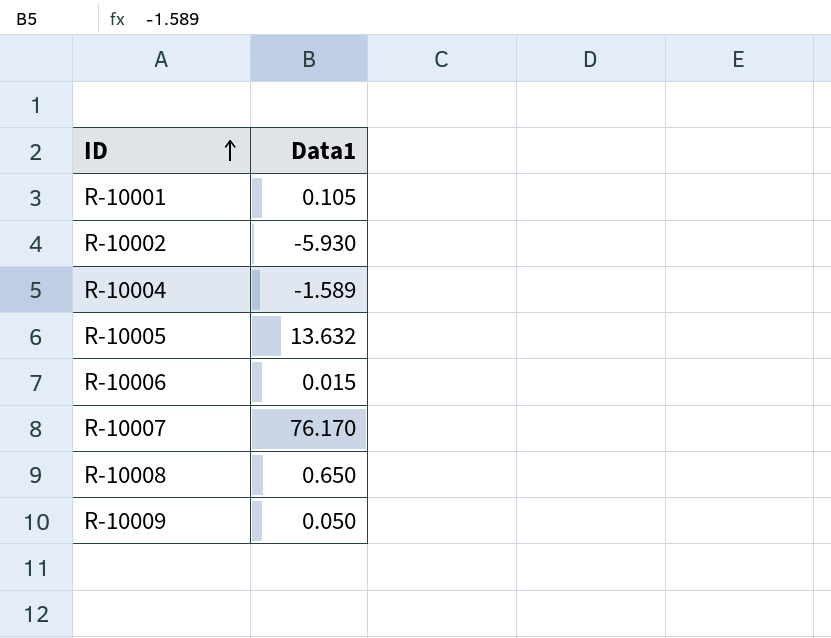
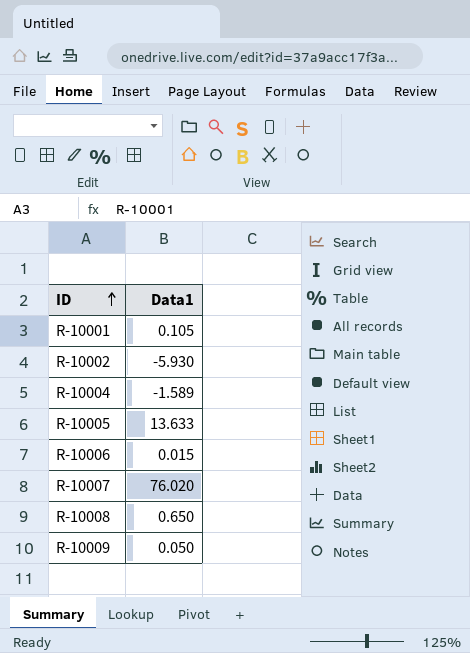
R-10005 | Data1: 13.632 -> 13.633
R-10007 | Data1: 76.170 -> 76.020

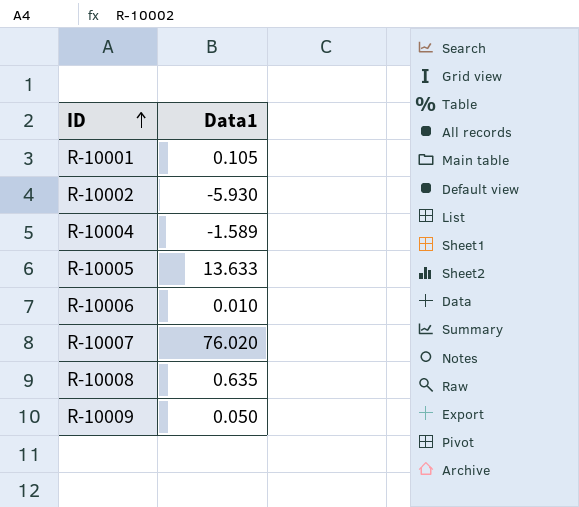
R-10006 | Data1: 0.015 -> 0.010
R-10008 | Data1: 0.650 -> 0.635

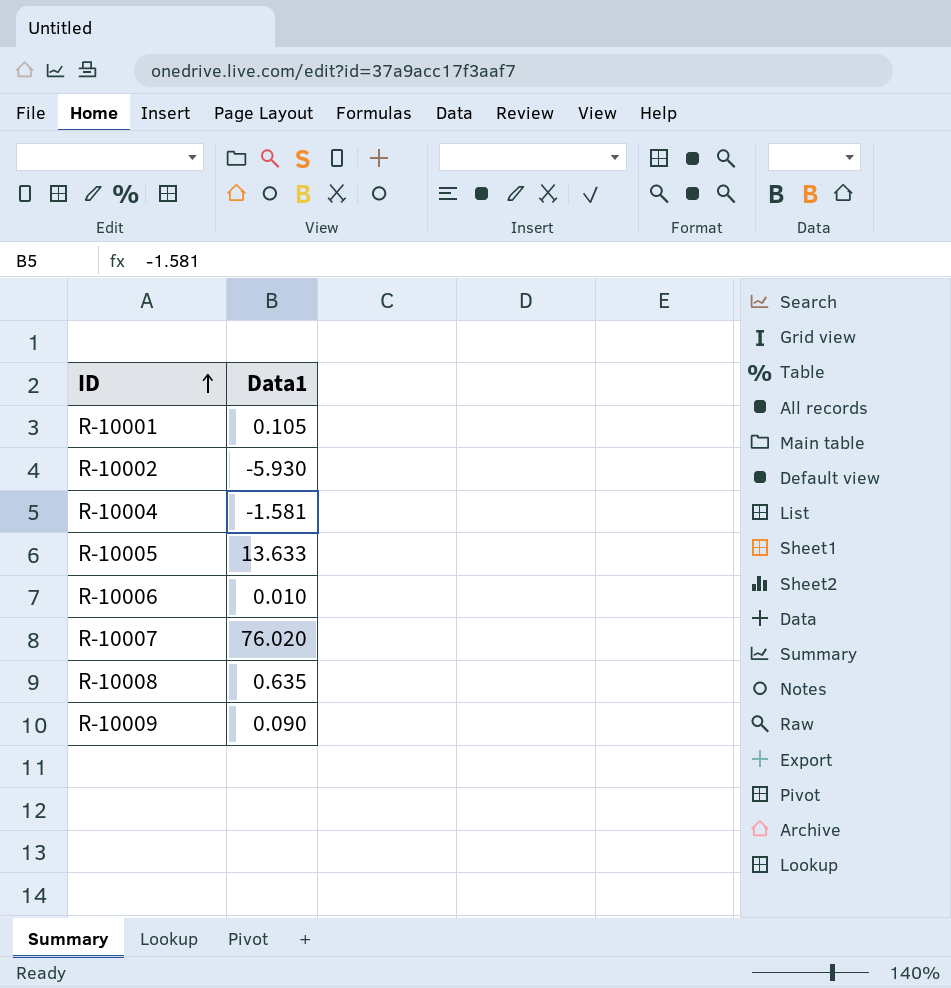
R-10004 | Data1: -1.589 -> -1.581
R-10009 | Data1: 0.050 -> 0.090

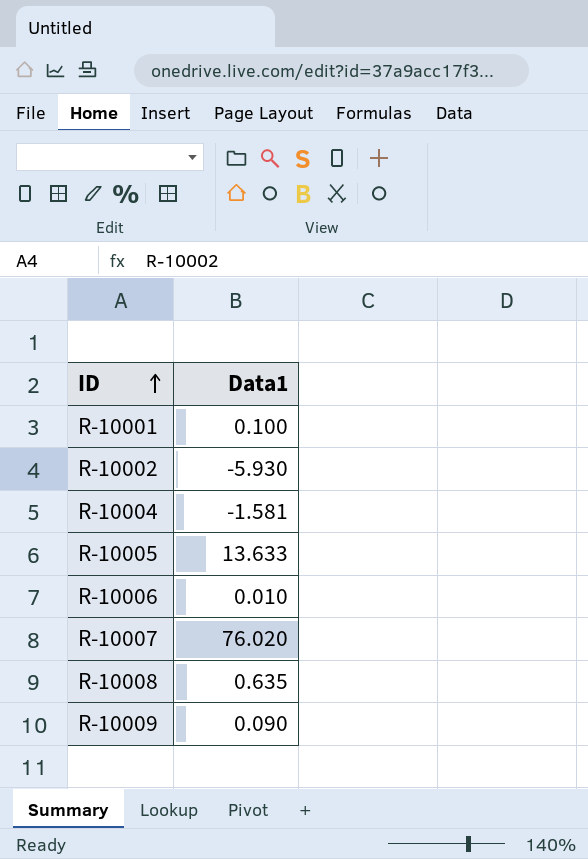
R-10001 | Data1: 0.105 -> 0.100

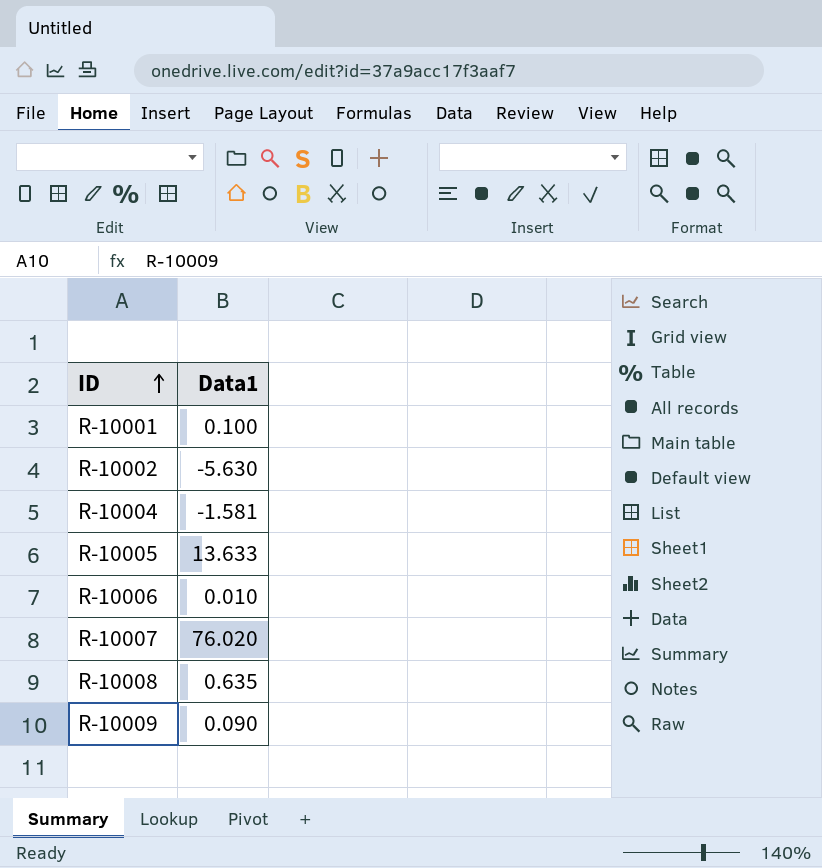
R-10002 | Data1: -5.930 -> -5.630

